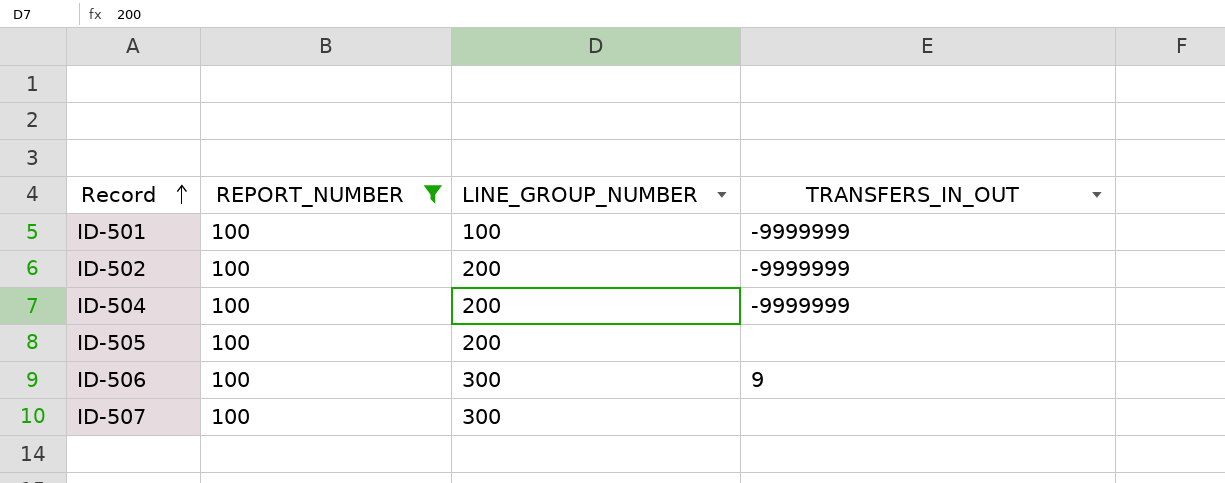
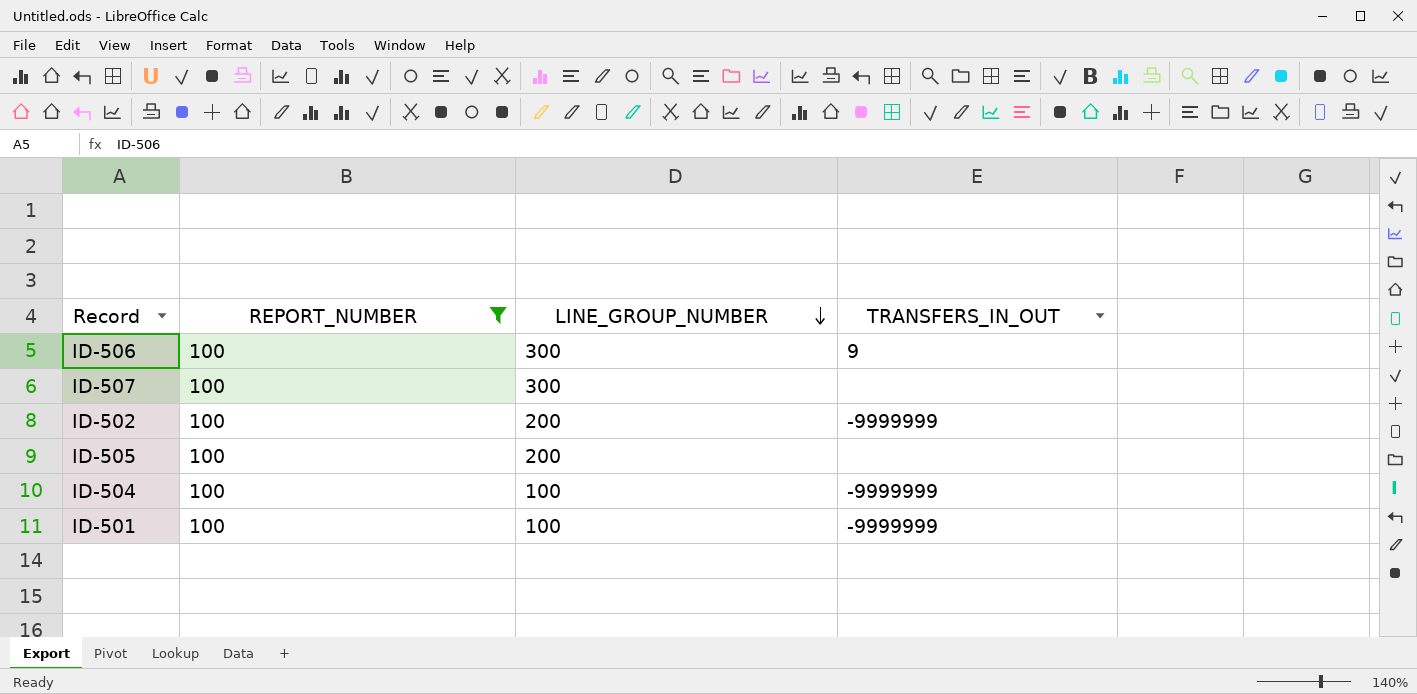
row order: Record ascending -> LINE_GROUP_NUMBER descending
ID-504 | LINE_GROUP_NUMBER: 200 -> 100

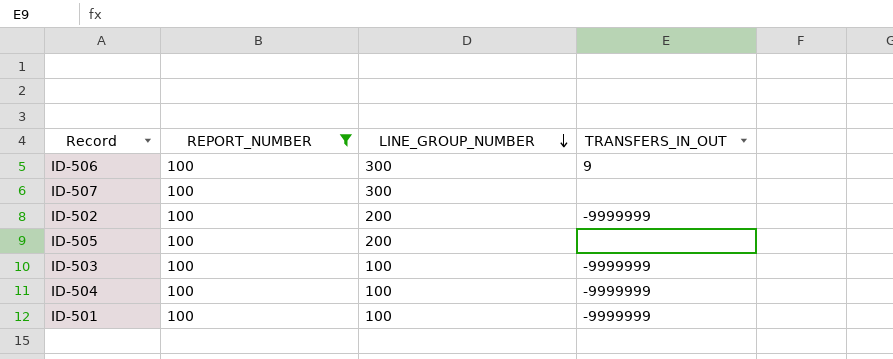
row ID-503: none -> 100 | 100 | -9999999

